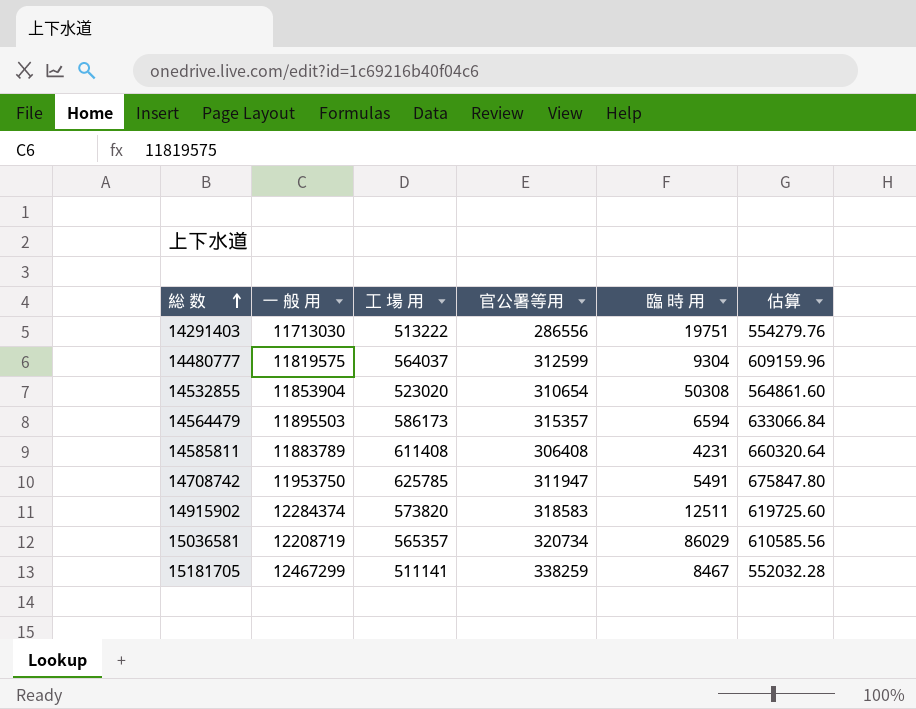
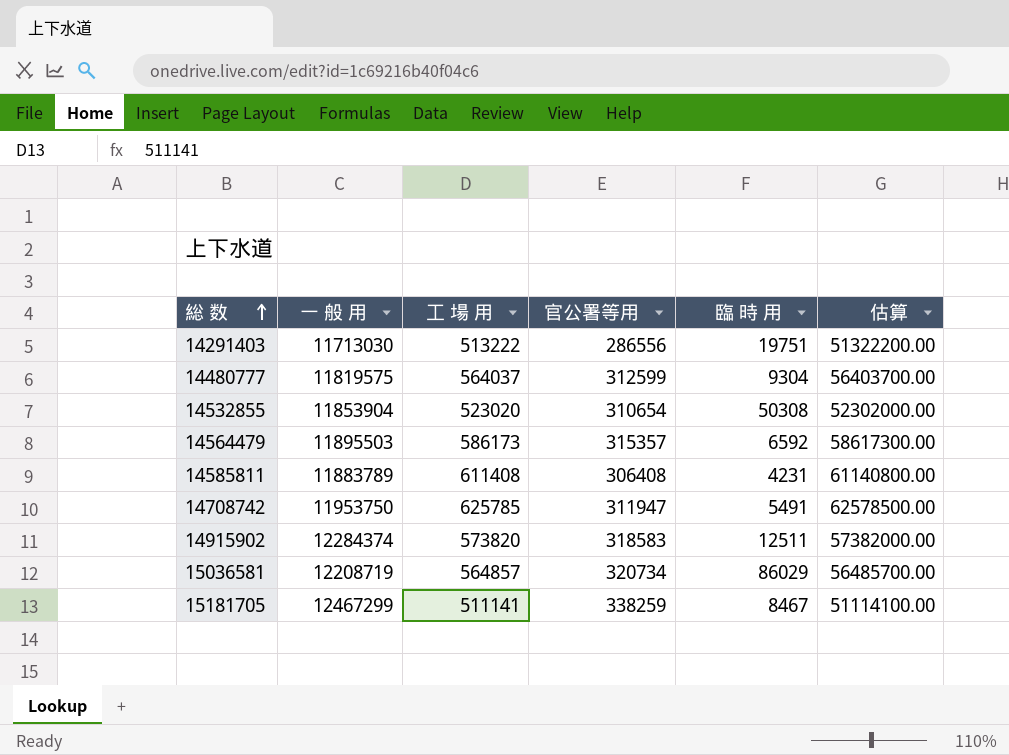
column 估算 | formula: [工 場 用] * 1.08 -> [工 場 用] * 100
14564479 | 臨 時 用: 6594 -> 6592
15036581 | 工 場 用: 565357 -> 564857

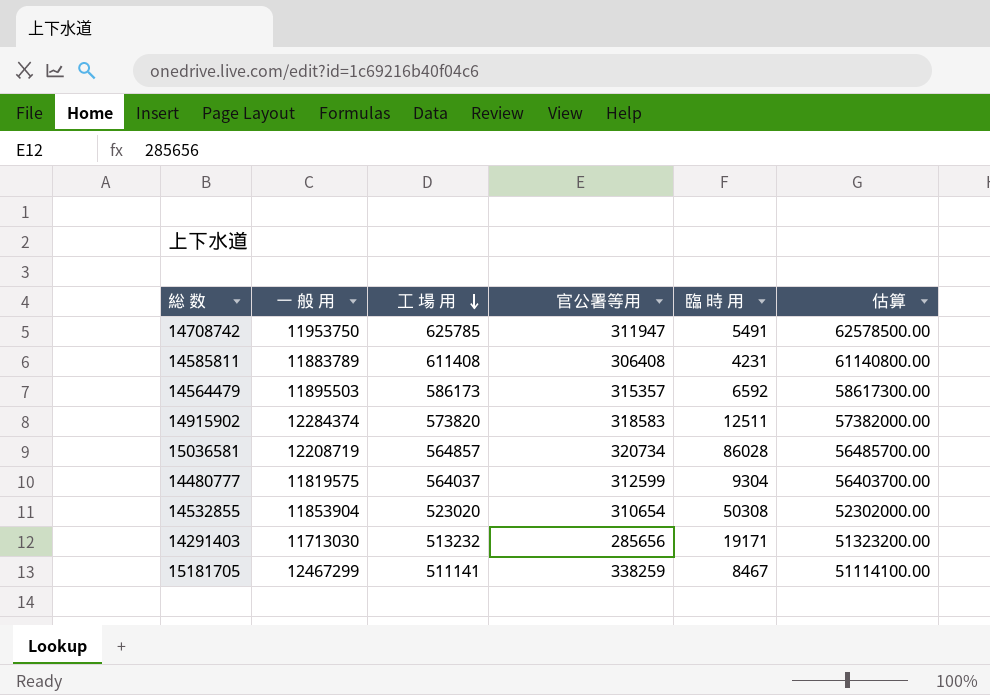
row order: 総 数 ascending -> 工 場 用 descending
15036581 | 臨 時 用: 86029 -> 86028
14291403 | 工 場 用: 513222 -> 513232
14291403 | 官公署等用: 286556 -> 285656
14291403 | 臨 時 用: 19751 -> 19171
14291403 | 估算: 51322200.00 -> 51323200.00

